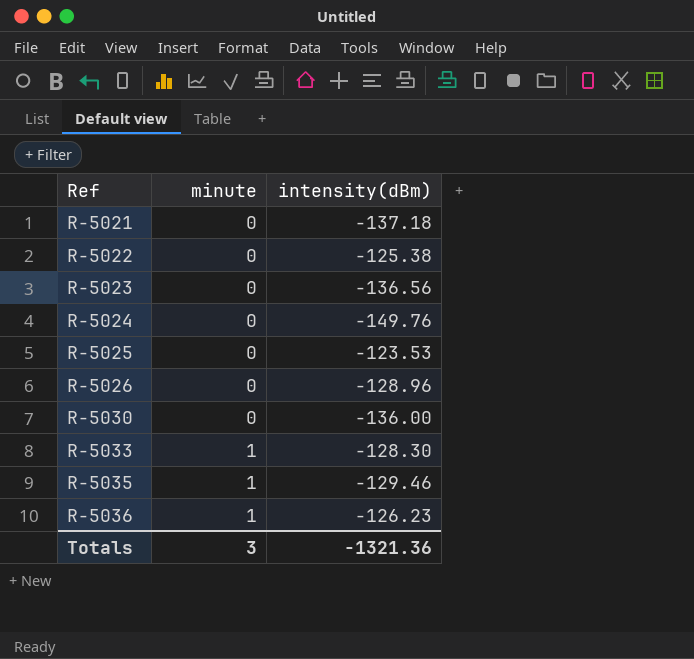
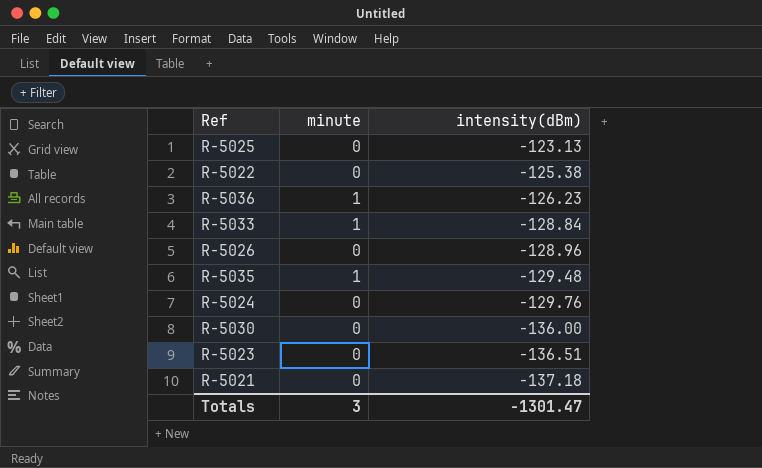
row order: Ref ascending -> intensity(dBm) descending
R-5025 | intensity(dBm): -123.53 -> -123.13
R-5033 | intensity(dBm): -128.30 -> -128.84
R-5035 | intensity(dBm): -129.46 -> -129.48
R-5024 | intensity(dBm): -149.76 -> -129.76
R-5023 | intensity(dBm): -136.56 -> -136.51
Totals | intensity(dBm): -1321.36 -> -1301.47

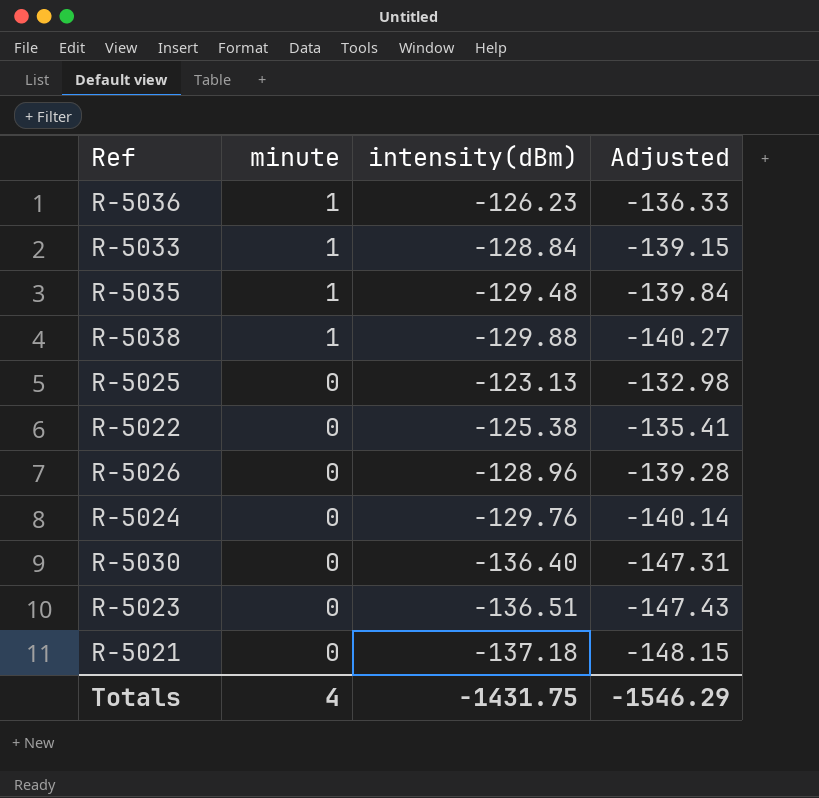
row order: intensity(dBm) descending -> minute descending
column Adjusted | formula: none -> [intensity(dBm)] * 1.08
row R-5038: none -> 1 | -129.88 | -140.27
R-5030 | intensity(dBm): -136.00 -> -136.40
Totals | minute: 3 -> 4
Totals | intensity(dBm): -1301.47 -> -1431.75

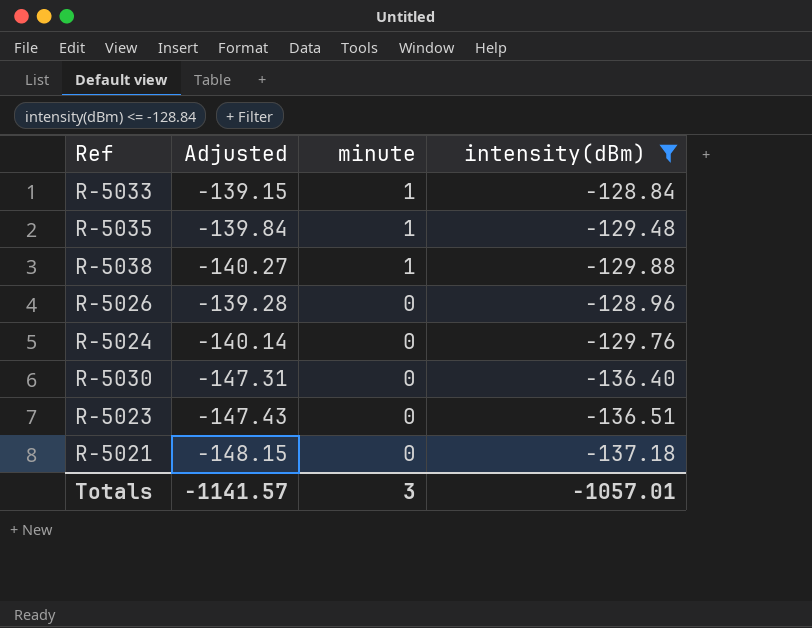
filter: none -> intensity(dBm) <= -128.84
column Adjusted | position: 4 -> 2
Totals | Adjusted: -1546.29 -> -1141.57
Totals | minute: 4 -> 3
Totals | intensity(dBm): -1431.75 -> -1057.01

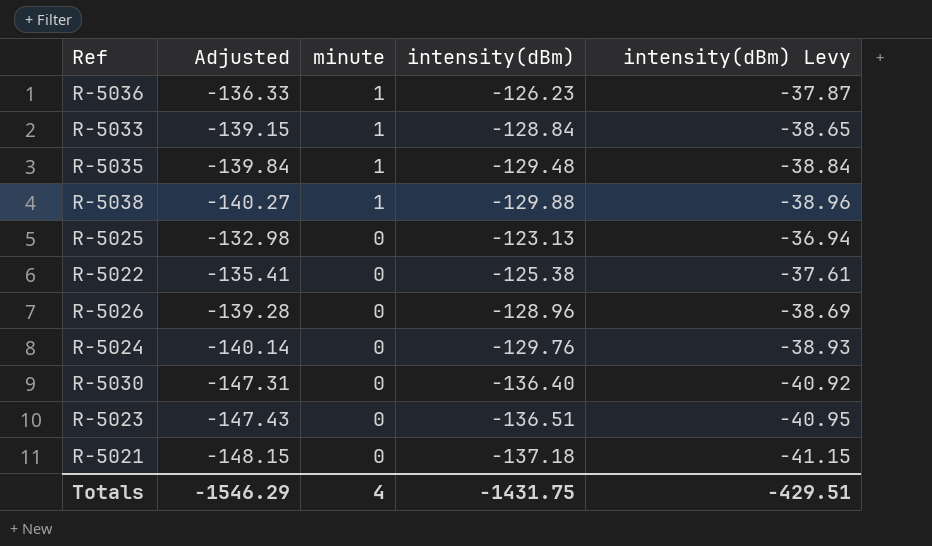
filter: intensity(dBm) <= -128.84 -> none
column intensity(dBm) Levy | formula: none -> [intensity(dBm)] * 0.3
Totals | Adjusted: -1141.57 -> -1546.29
Totals | minute: 3 -> 4
Totals | intensity(dBm): -1057.01 -> -1431.75

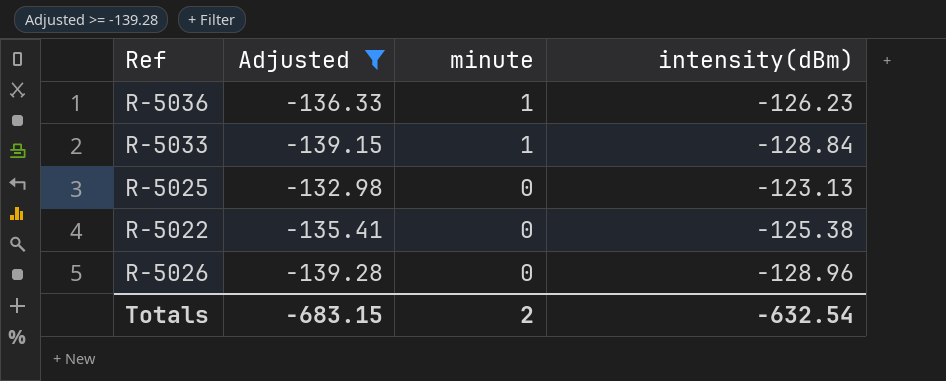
filter: none -> Adjusted >= -139.28
column intensity(dBm) Levy | formula: [intensity(dBm)] * 0.3 -> none
Totals | Adjusted: -1546.29 -> -683.15
Totals | minute: 4 -> 2
Totals | intensity(dBm): -1431.75 -> -632.54

